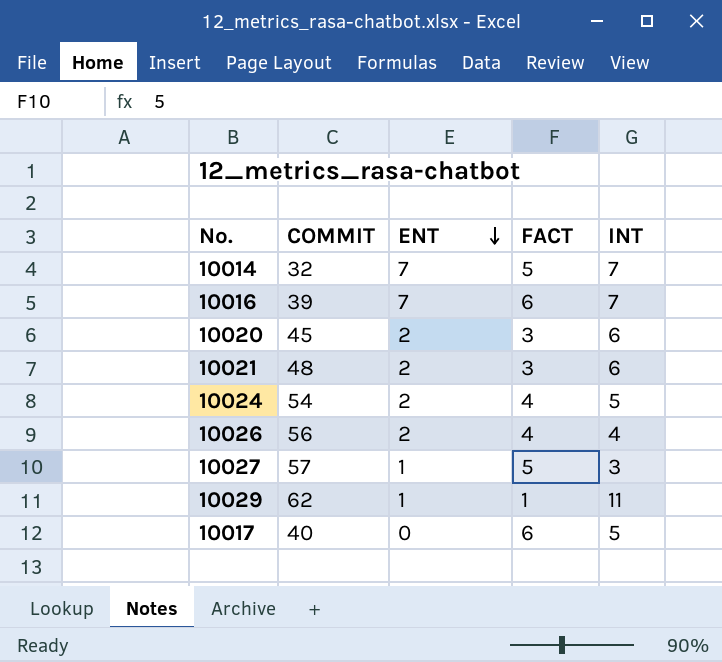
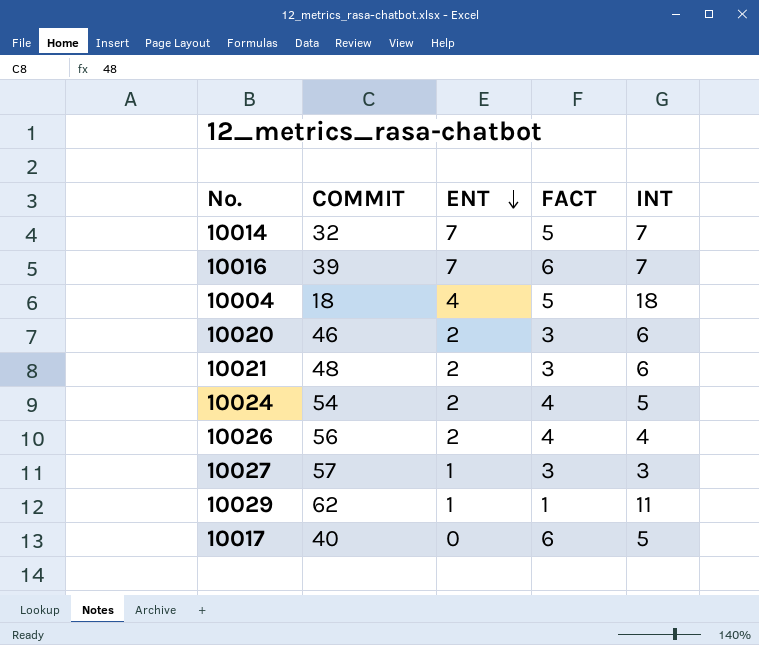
row 10004: none -> 18 | 4 | 5 | 18
10020 | COMMIT: 45 -> 46
10027 | FACT: 5 -> 3

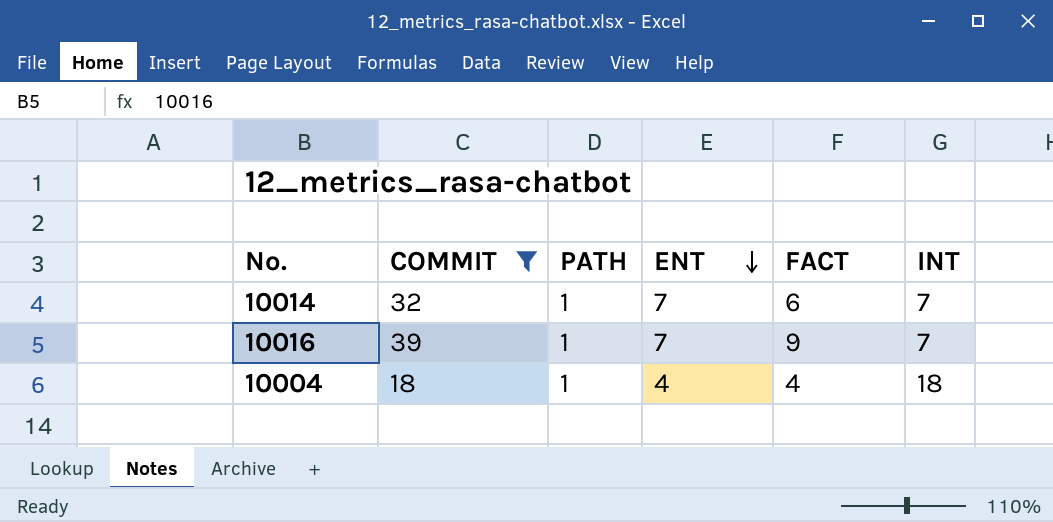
filter: none -> COMMIT <= 39
column PATH | position: none -> 3
10014 | FACT: 5 -> 6
10016 | FACT: 6 -> 9
10004 | FACT: 5 -> 4

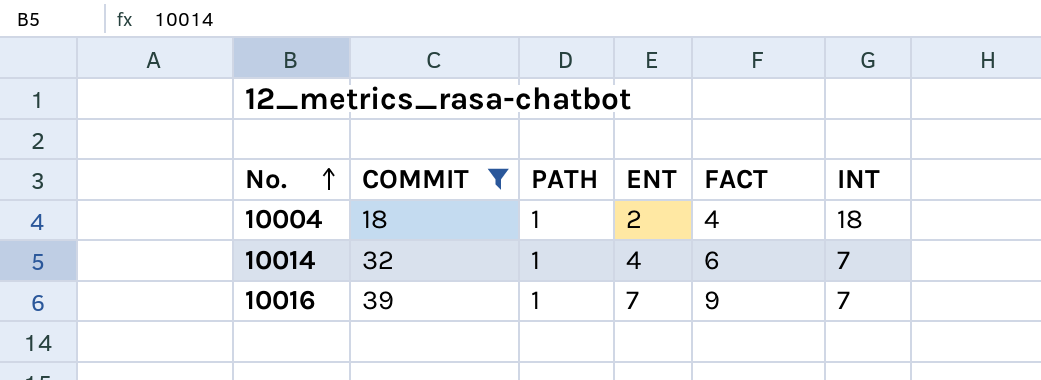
row order: ENT descending -> No. ascending
10004 | ENT: 4 -> 2
10014 | ENT: 7 -> 4

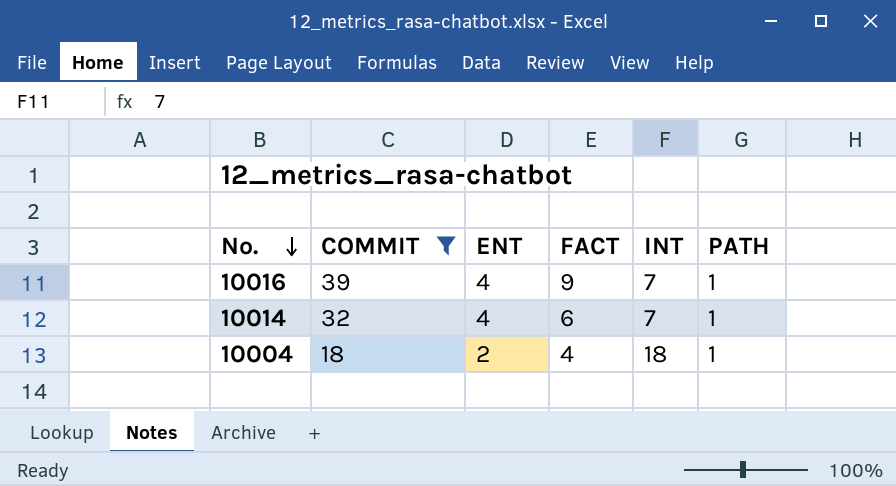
row order: No. ascending -> No. descending
column PATH | position: 3 -> 6
10016 | ENT: 7 -> 4

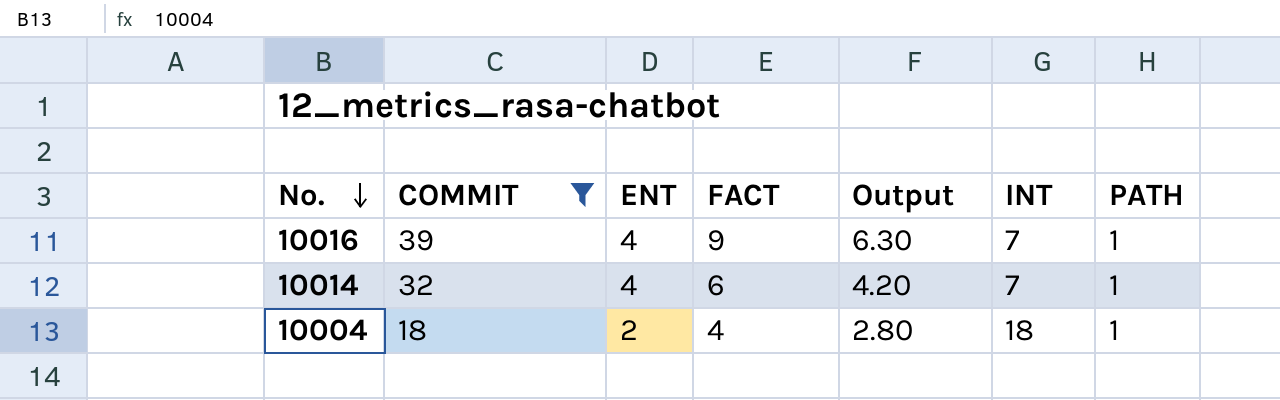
column Output | formula: none -> [FACT] * 0.7

